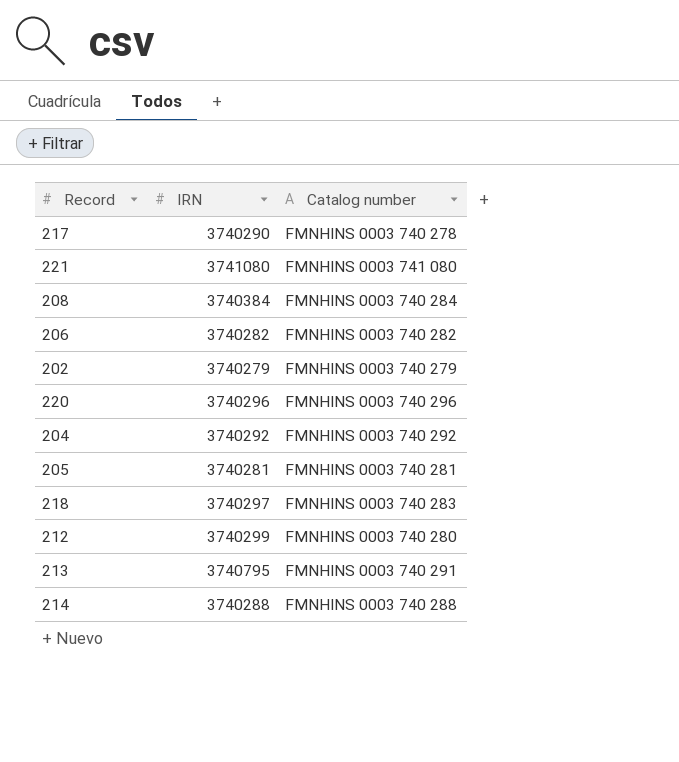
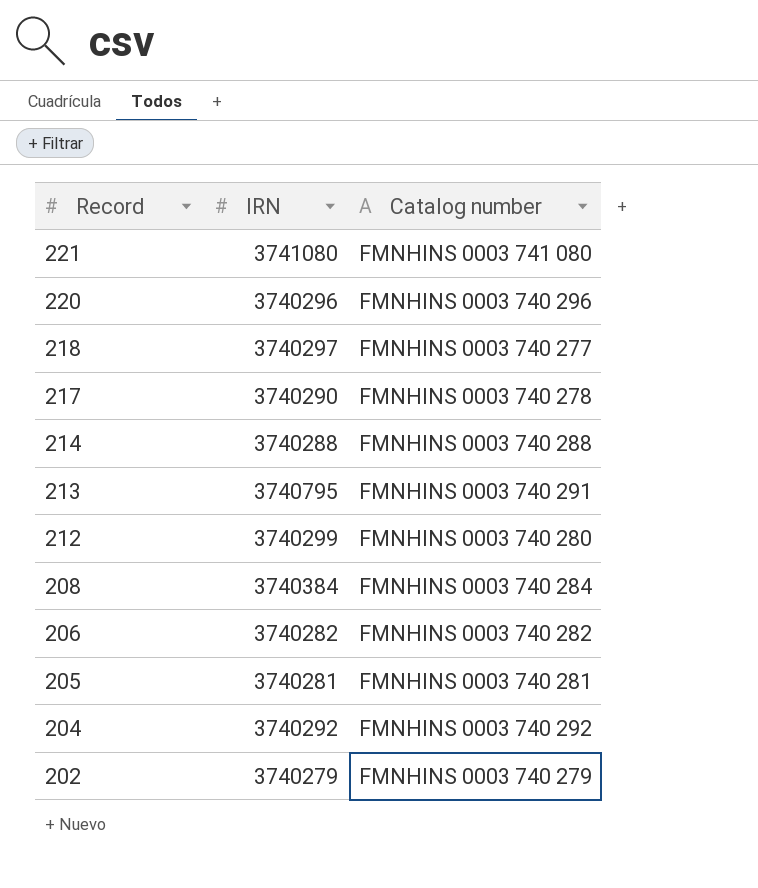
row order: none -> Record descending
218 | Catalog number: FMNHINS 0003 740 283 -> FMNHINS 0003 740 277

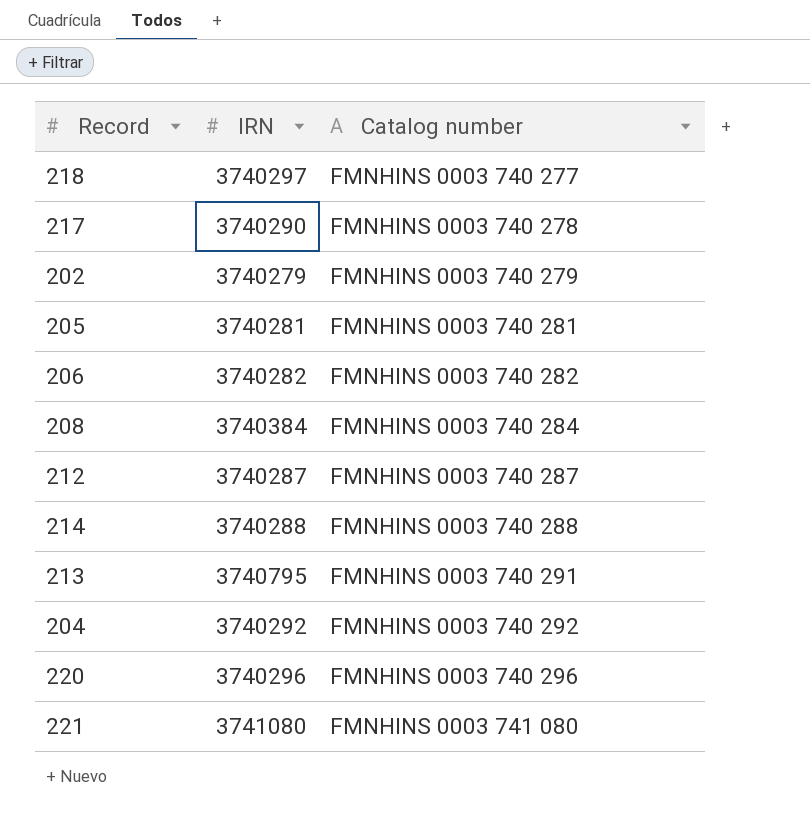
row order: Record descending -> Catalog number ascending
212 | IRN: 3740299 -> 3740287
212 | Catalog number: FMNHINS 0003 740 280 -> FMNHINS 0003 740 287

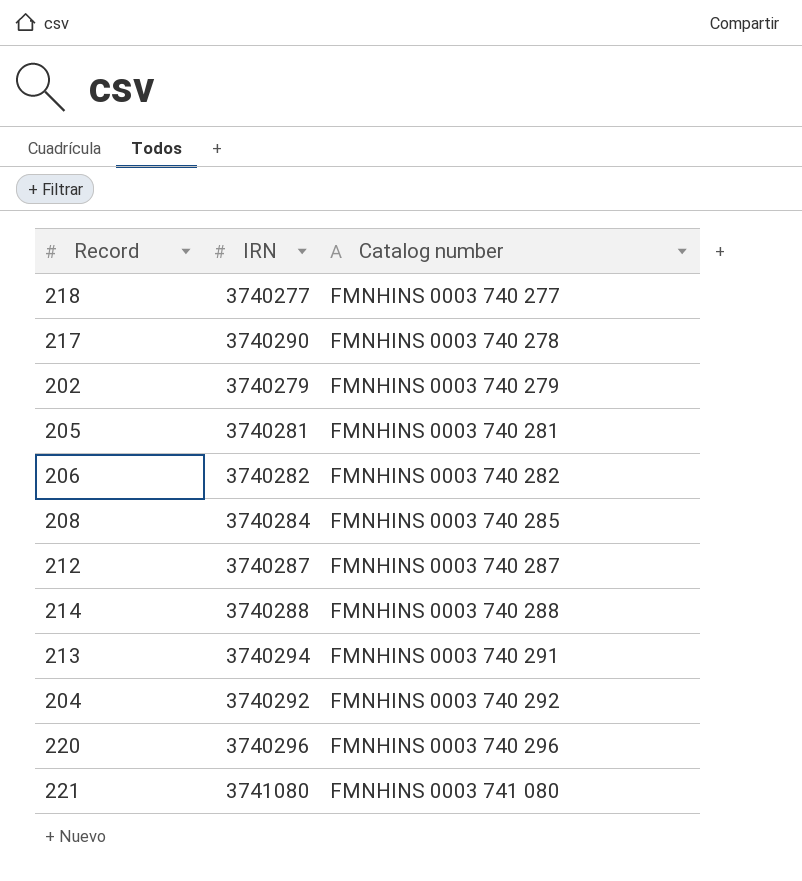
218 | IRN: 3740297 -> 3740277
208 | IRN: 3740384 -> 3740284
208 | Catalog number: FMNHINS 0003 740 284 -> FMNHINS 0003 740 285
213 | IRN: 3740795 -> 3740294

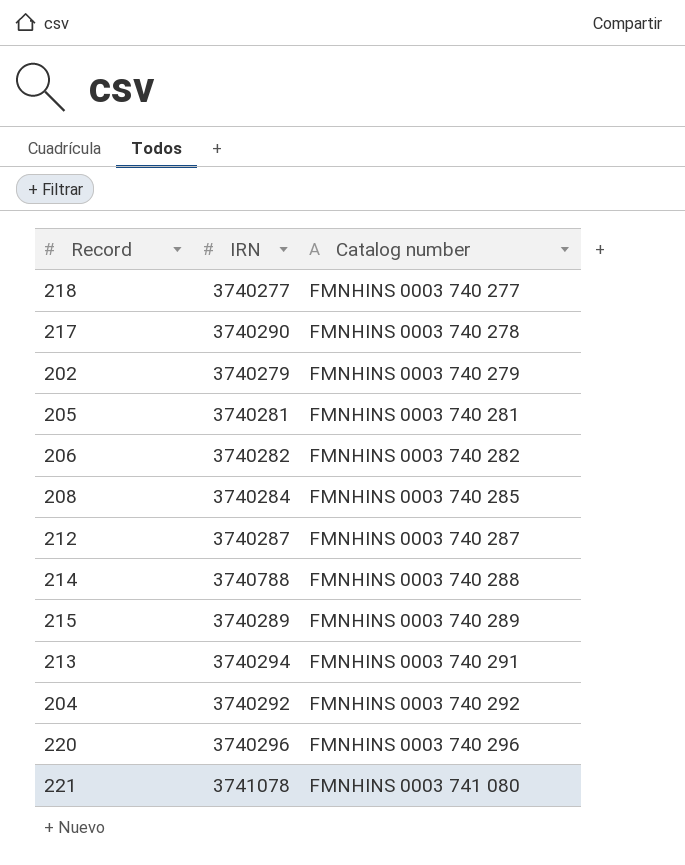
214 | IRN: 3740288 -> 3740788
row 215: none -> 3740289 | FMNHINS 0003 740 289
221 | IRN: 3741080 -> 3741078

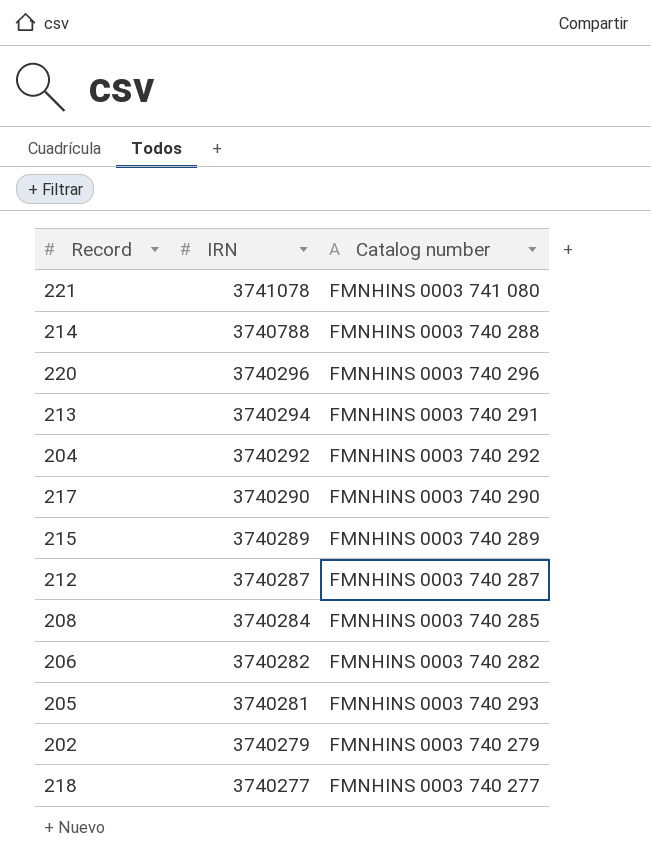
row order: Catalog number ascending -> IRN descending
217 | Catalog number: FMNHINS 0003 740 278 -> FMNHINS 0003 740 290
205 | Catalog number: FMNHINS 0003 740 281 -> FMNHINS 0003 740 293

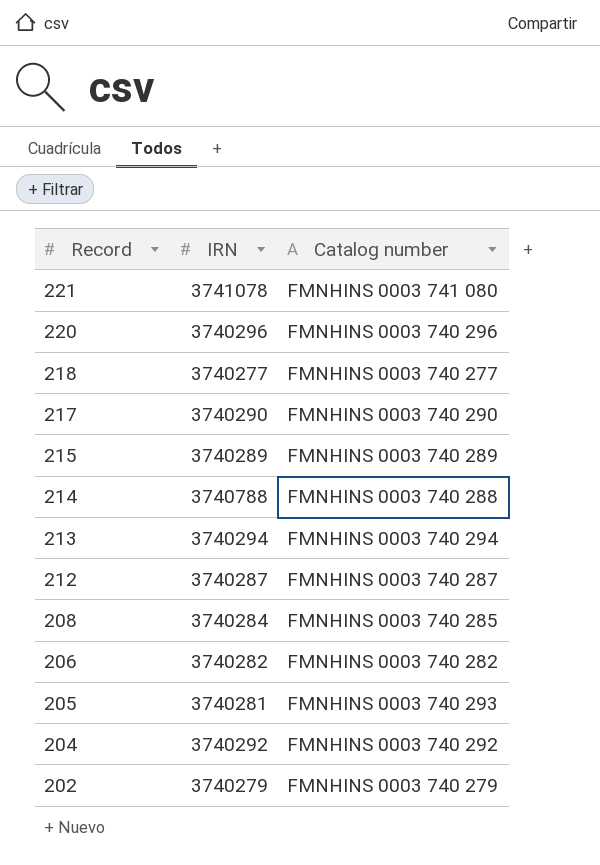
row order: IRN descending -> Record descending
213 | Catalog number: FMNHINS 0003 740 291 -> FMNHINS 0003 740 294

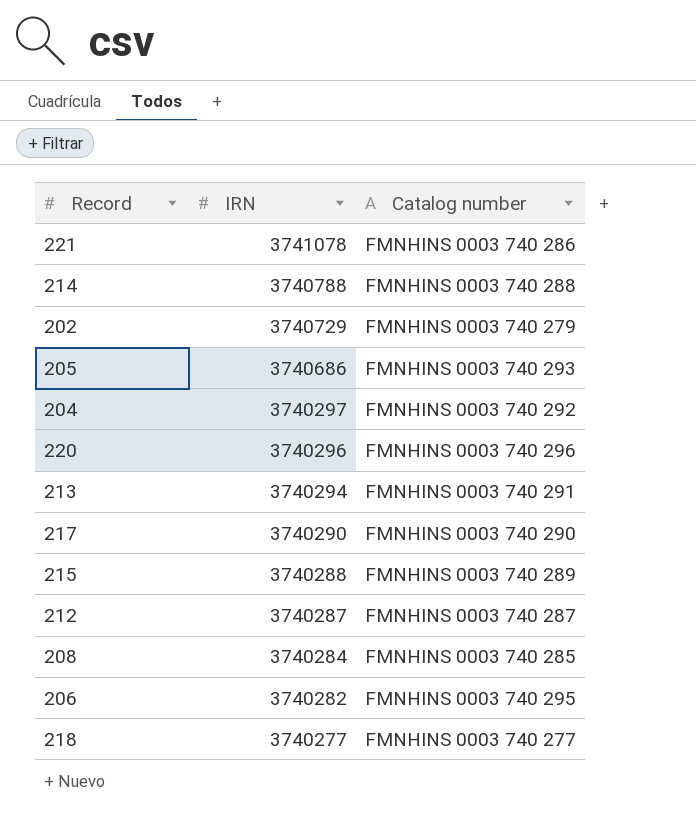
row order: Record descending -> IRN descending
221 | Catalog number: FMNHINS 0003 741 080 -> FMNHINS 0003 740 286
202 | IRN: 3740279 -> 3740729
205 | IRN: 3740281 -> 3740686
204 | IRN: 3740292 -> 3740297
213 | Catalog number: FMNHINS 0003 740 294 -> FMNHINS 0003 740 291
215 | IRN: 3740289 -> 3740288
206 | Catalog number: FMNHINS 0003 740 282 -> FMNHINS 0003 740 295

